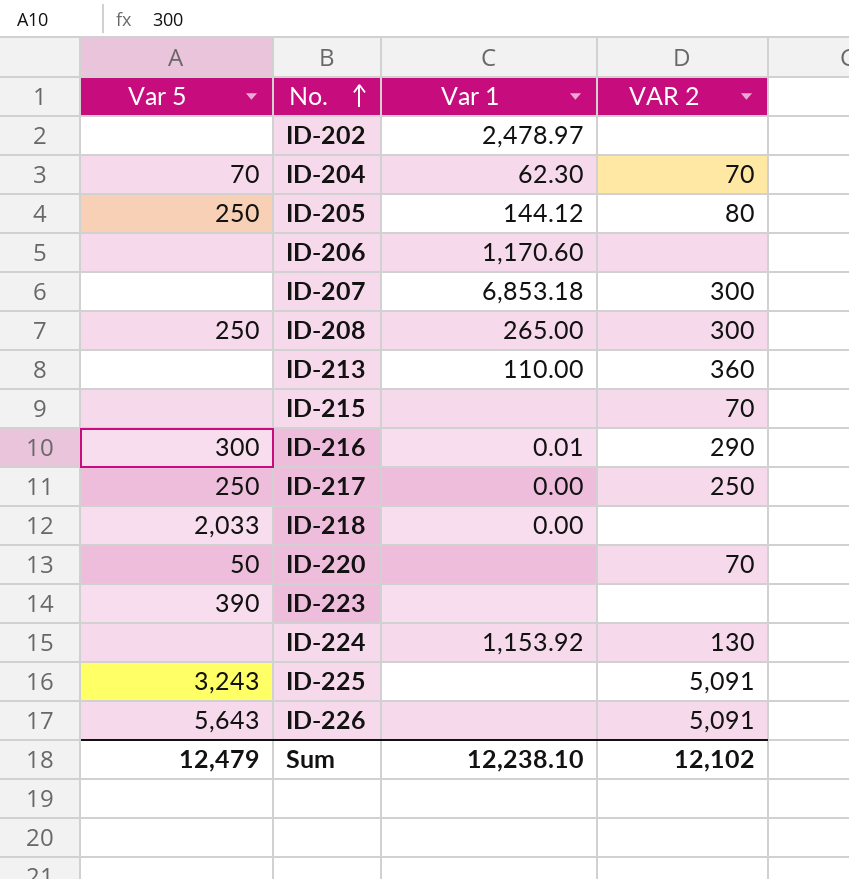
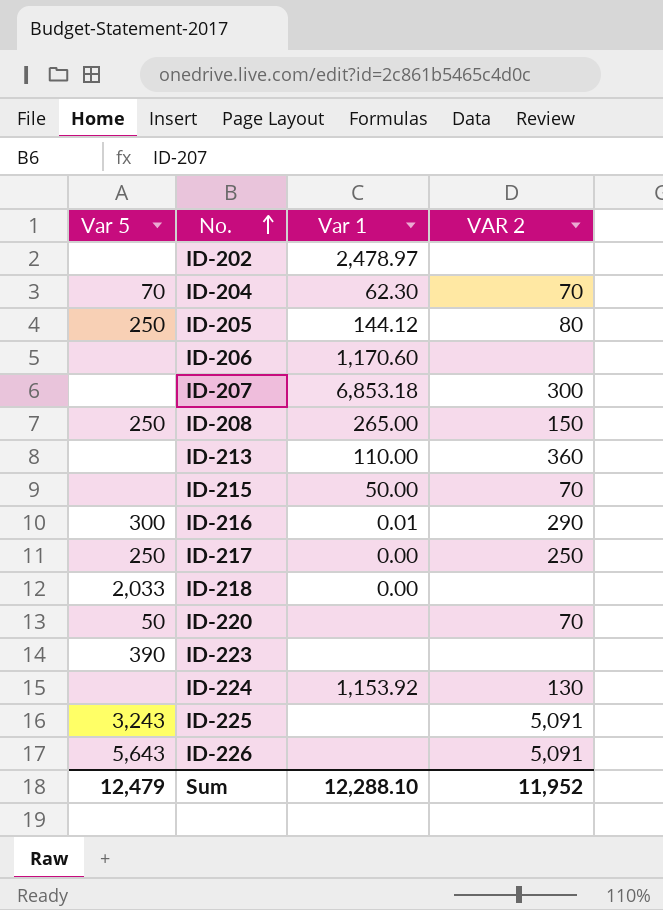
ID-208 | VAR 2: 300 -> 150
ID-215 | Var 1: none -> 50.00
Sum | Var 1: 12,238.10 -> 12,288.10
Sum | VAR 2: 12,102 -> 11,952

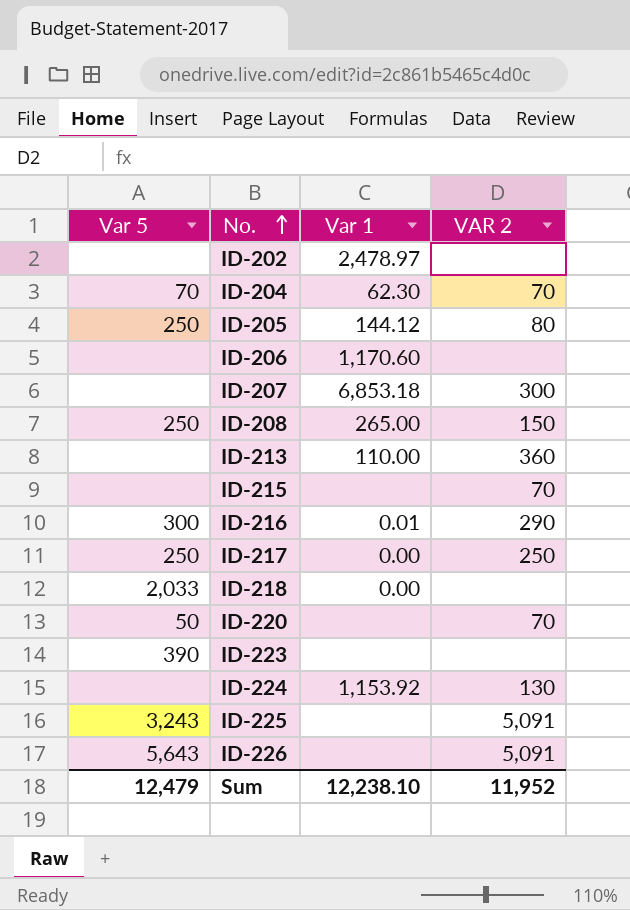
ID-215 | Var 1: 50.00 -> none
Sum | Var 1: 12,288.10 -> 12,238.10

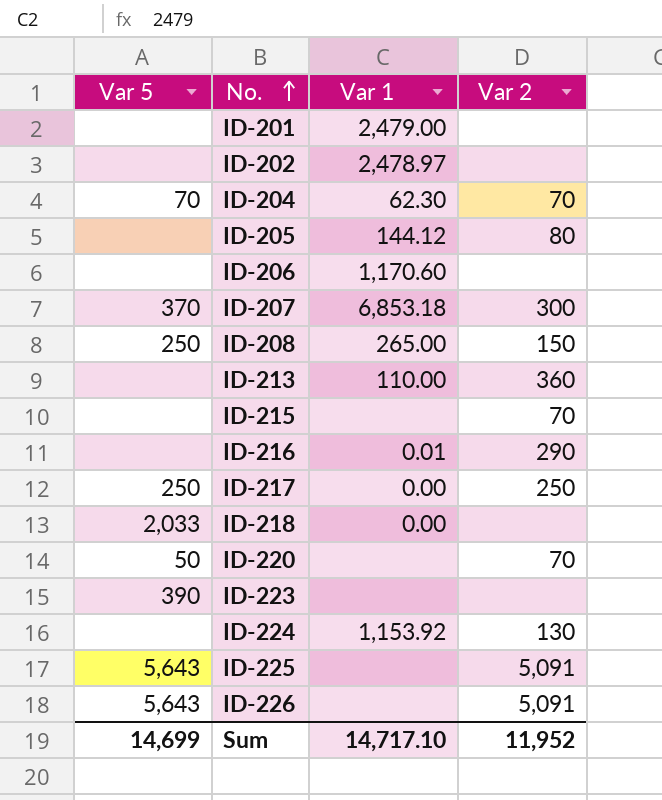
column name: VAR 2 -> Var 2
row ID-201: none -> none | 2,479.00 | none
ID-205 | Var 5: 250 -> none
ID-207 | Var 5: none -> 370
ID-216 | Var 5: 300 -> none
ID-225 | Var 5: 3,243 -> 5,643
Sum | Var 5: 12,479 -> 14,699
Sum | Var 1: 12,238.10 -> 14,717.10

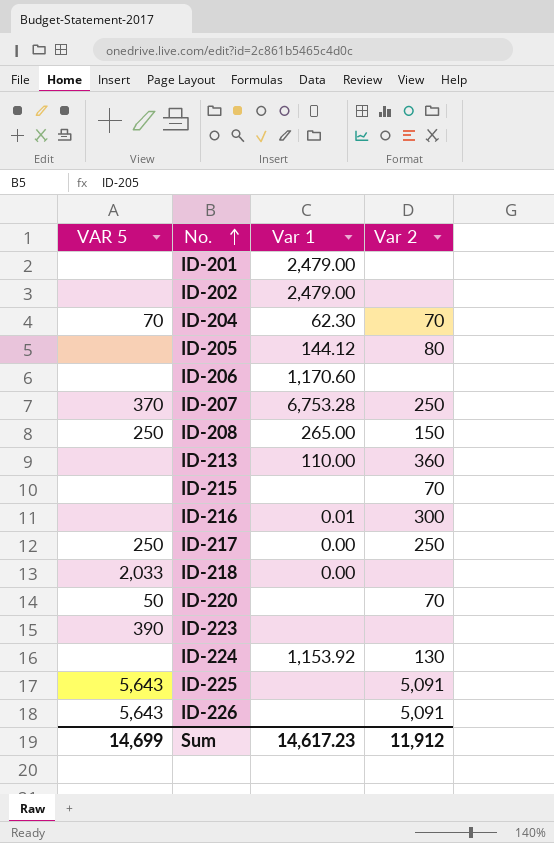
column name: Var 5 -> VAR 5
ID-202 | Var 1: 2,478.97 -> 2,479.00
ID-207 | Var 1: 6,853.18 -> 6,753.28
ID-207 | Var 2: 300 -> 250
ID-216 | Var 2: 290 -> 300
Sum | Var 1: 14,717.10 -> 14,617.23
Sum | Var 2: 11,952 -> 11,912

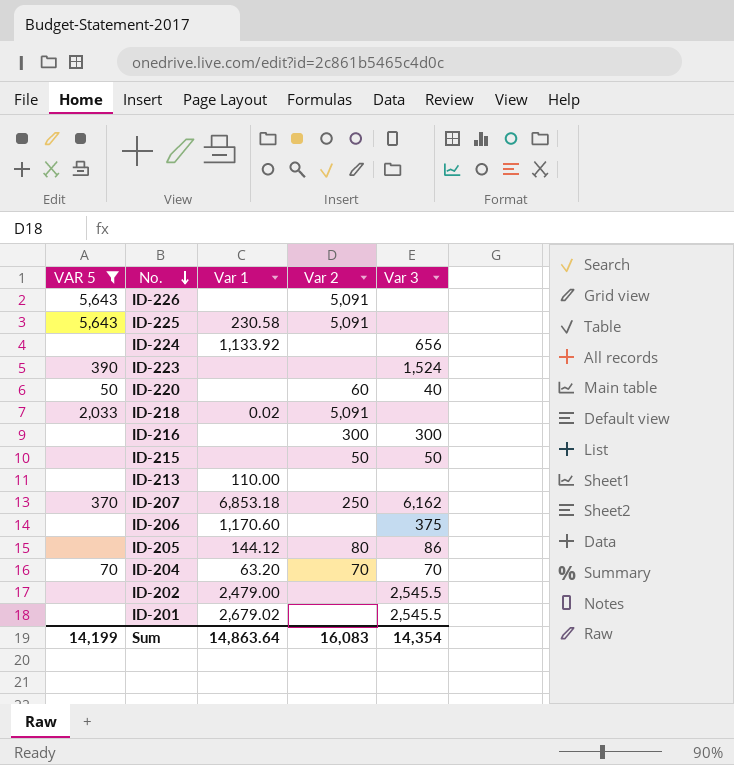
filter: none -> VAR 5 != 250
row order: No. ascending -> No. descending
column Var 3 | position: none -> 5
ID-225 | Var 1: none -> 230.58
ID-224 | Var 1: 1,153.92 -> 1,133.92
ID-224 | Var 2: 130 -> none
ID-220 | Var 2: 70 -> 60
ID-218 | Var 1: 0.00 -> 0.02
ID-218 | Var 2: none -> 5,091
ID-216 | Var 1: 0.01 -> none
ID-215 | Var 2: 70 -> 50
ID-213 | Var 2: 360 -> none
ID-207 | Var 1: 6,753.28 -> 6,853.18
ID-204 | Var 1: 62.30 -> 63.20
ID-201 | Var 1: 2,479.00 -> 2,679.02
Sum | VAR 5: 14,699 -> 14,199
Sum | Var 1: 14,617.23 -> 14,863.64
Sum | Var 2: 11,912 -> 16,083

